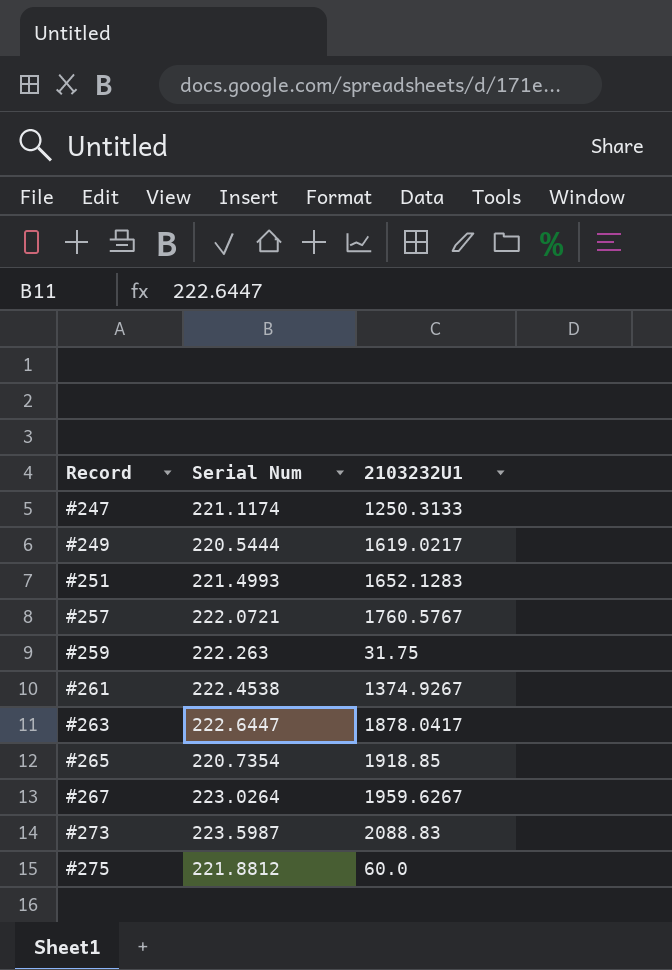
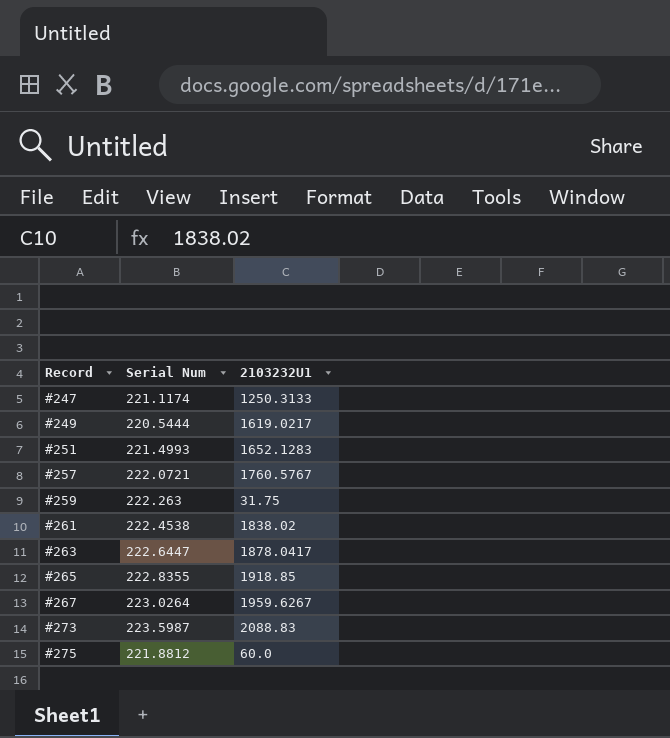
#261 | 2103232U1: 1374.9267 -> 1838.02
#265 | Serial Num: 220.7354 -> 222.8355

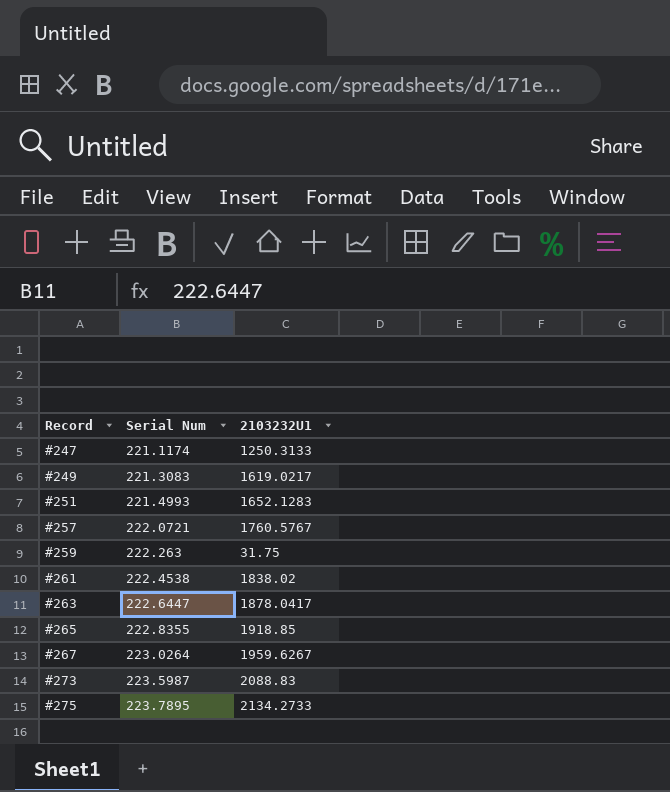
#249 | Serial Num: 220.5444 -> 221.3083
#275 | Serial Num: 221.8812 -> 223.7895
#275 | 2103232U1: 60.0 -> 2134.2733

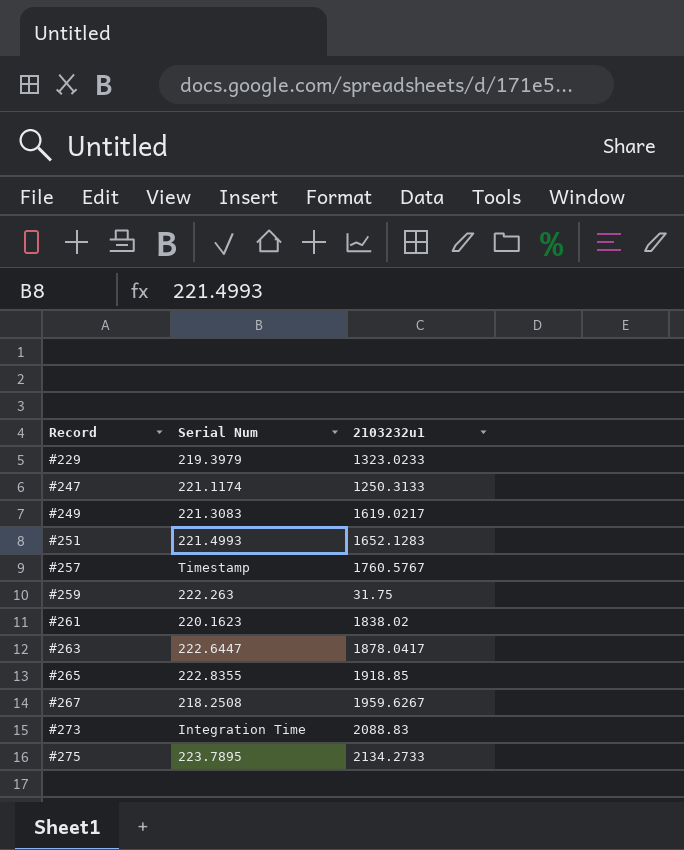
column name: 2103232U1 -> 2103232u1
row #229: none -> 219.3979 | 1323.0233
#257 | Serial Num: 222.0721 -> Timestamp
#261 | Serial Num: 222.4538 -> 220.1623
#267 | Serial Num: 223.0264 -> 218.2508
#273 | Serial Num: 223.5987 -> Integration Time

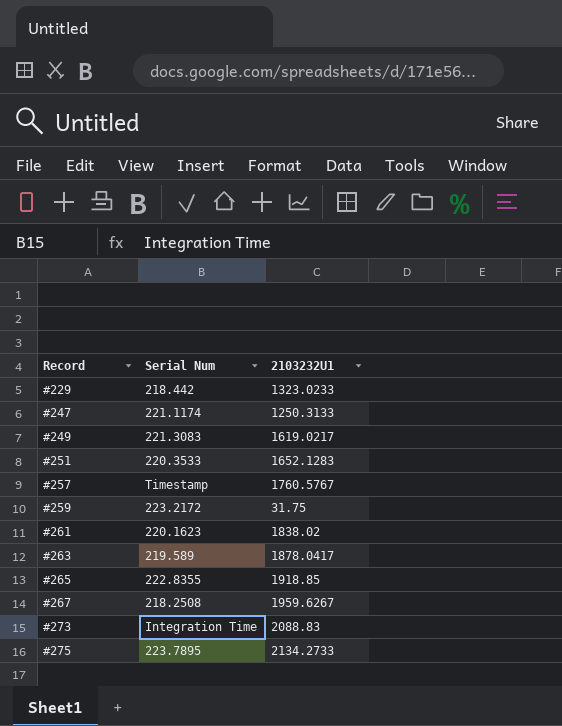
column name: 2103232u1 -> 2103232U1
#229 | Serial Num: 219.3979 -> 218.442
#251 | Serial Num: 221.4993 -> 220.3533
#259 | Serial Num: 222.263 -> 223.2172
#263 | Serial Num: 222.6447 -> 219.589

